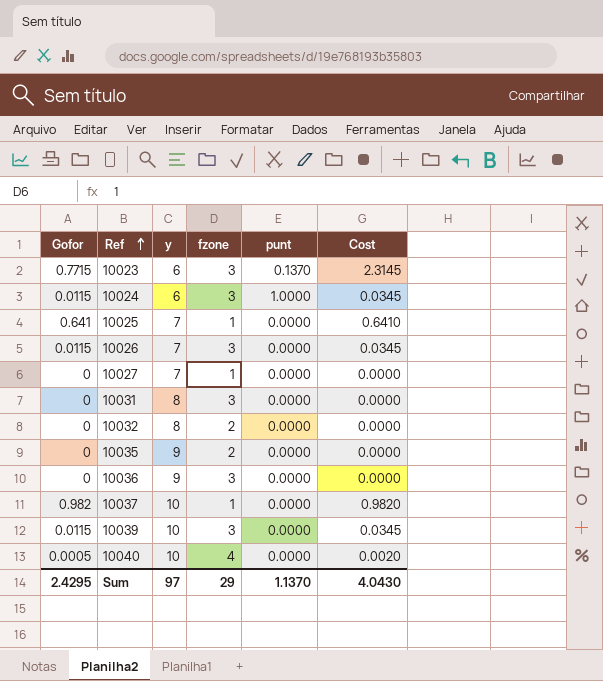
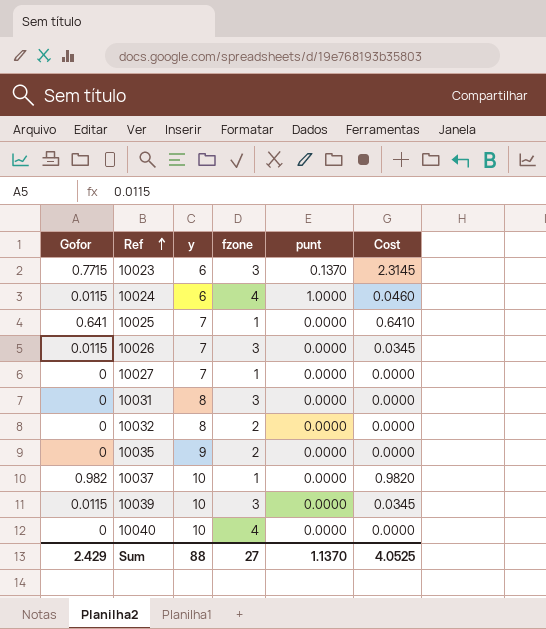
row 10036: 0 | 9 | 3 | 0.0000 | 0.0000 -> none
10024 | fzone: 3 -> 4
10024 | Cost: 0.0345 -> 0.0460
10040 | Gofor: 0.0005 -> 0
10040 | Cost: 0.0020 -> 0.0000
Sum | Gofor: 2.4295 -> 2.429
Sum | y: 97 -> 88
Sum | fzone: 29 -> 27
Sum | Cost: 4.0430 -> 4.0525

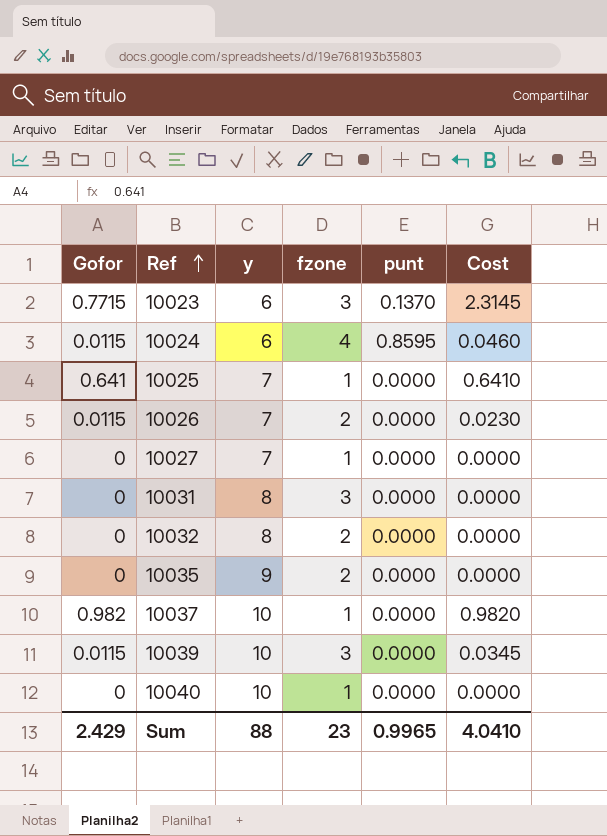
10024 | punt: 1.0000 -> 0.8595
10026 | fzone: 3 -> 2
10026 | Cost: 0.0345 -> 0.0230
10040 | fzone: 4 -> 1
Sum | fzone: 27 -> 23
Sum | punt: 1.1370 -> 0.9965
Sum | Cost: 4.0525 -> 4.0410

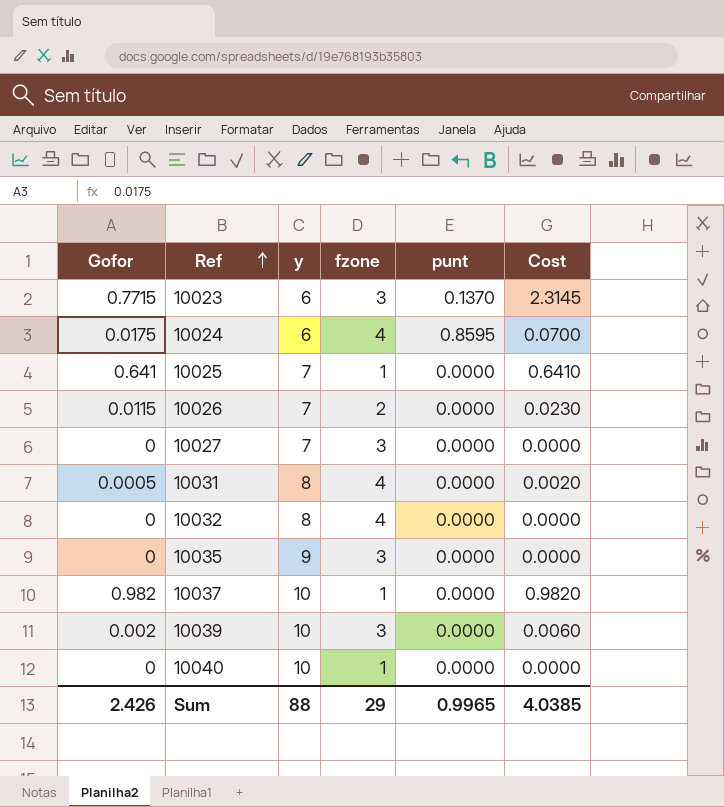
10024 | Gofor: 0.0115 -> 0.0175
10024 | Cost: 0.0460 -> 0.0700
10027 | fzone: 1 -> 3
10031 | Gofor: 0 -> 0.0005
10031 | fzone: 3 -> 4
10031 | Cost: 0.0000 -> 0.0020
10032 | fzone: 2 -> 4
10035 | fzone: 2 -> 3
10039 | Gofor: 0.0115 -> 0.002
10039 | Cost: 0.0345 -> 0.0060
Sum | Gofor: 2.429 -> 2.426
Sum | fzone: 23 -> 29
Sum | Cost: 4.0410 -> 4.0385

